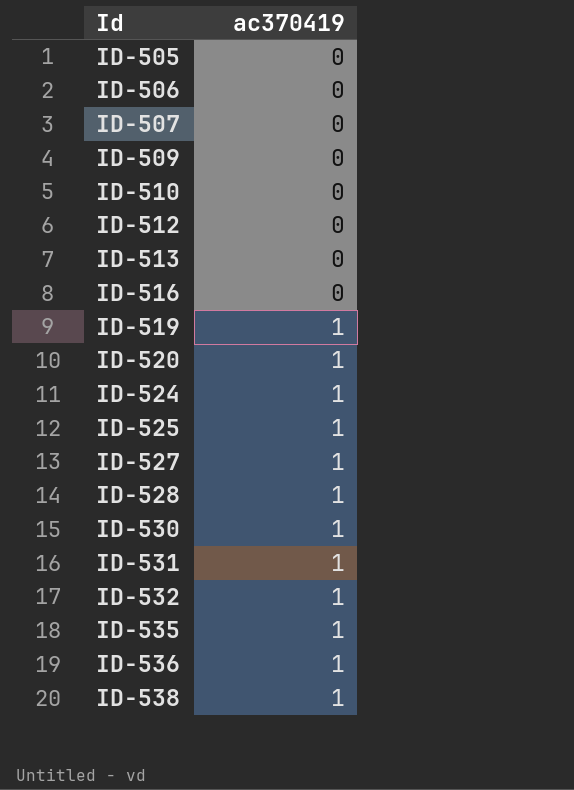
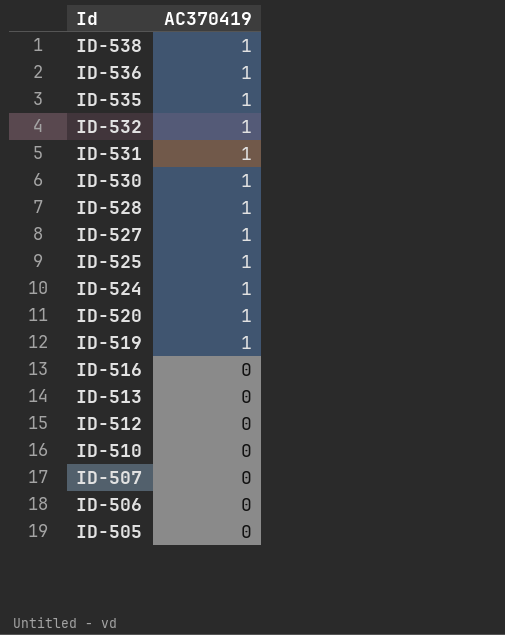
row order: Id ascending -> Id descending
column name: ac370419 -> AC370419
row ID-509: 0 -> none

